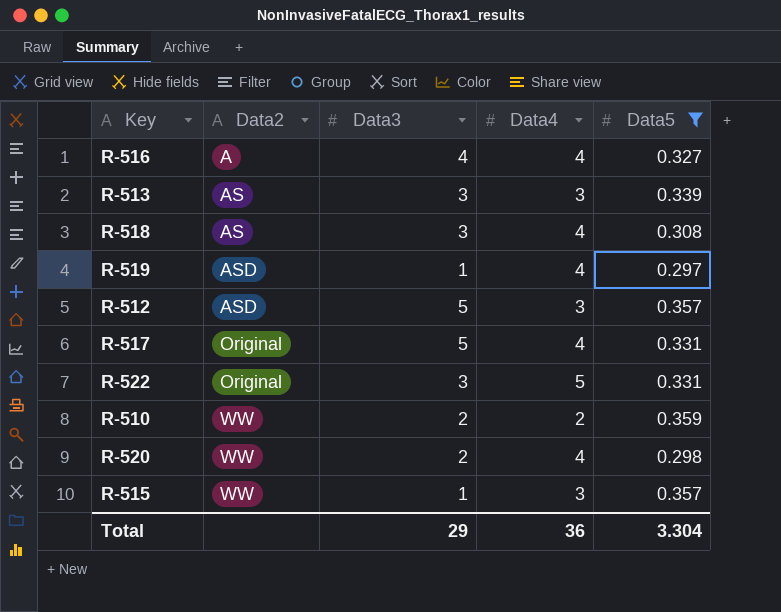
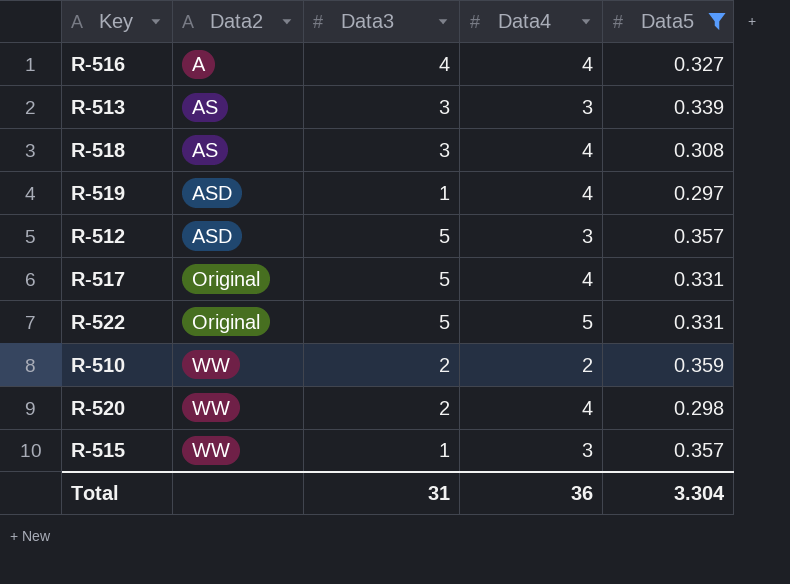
R-522 | Data3: 3 -> 5
Total | Data3: 29 -> 31

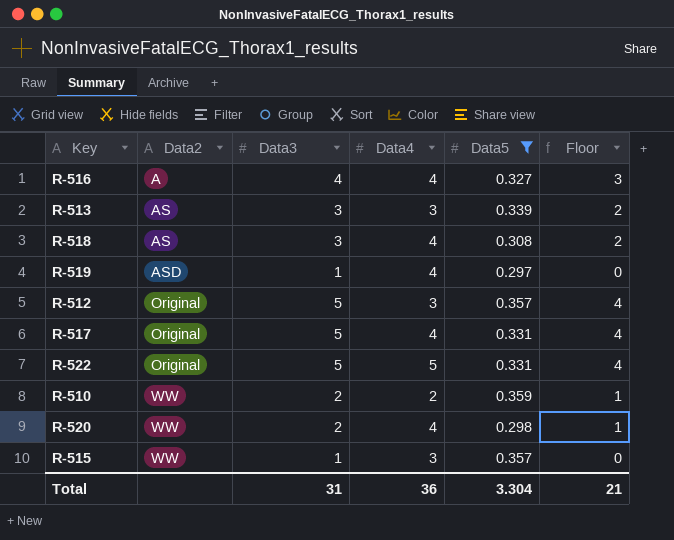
column Floor | formula: none -> [Data3] - 1
R-512 | Data2: ASD -> Original

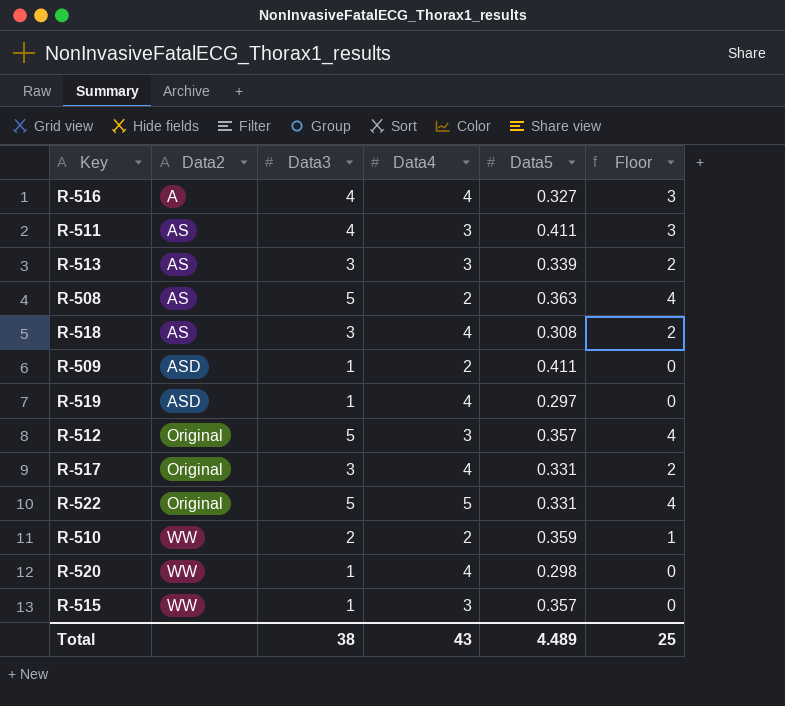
filter: Data5 <= 0.359 -> none
R-517 | Data3: 5 -> 3
R-517 | Floor: 4 -> 2
R-520 | Data3: 2 -> 1
R-520 | Floor: 1 -> 0
Total | Data3: 31 -> 38
Total | Data4: 36 -> 43
Total | Data5: 3.304 -> 4.489
Total | Floor: 21 -> 25

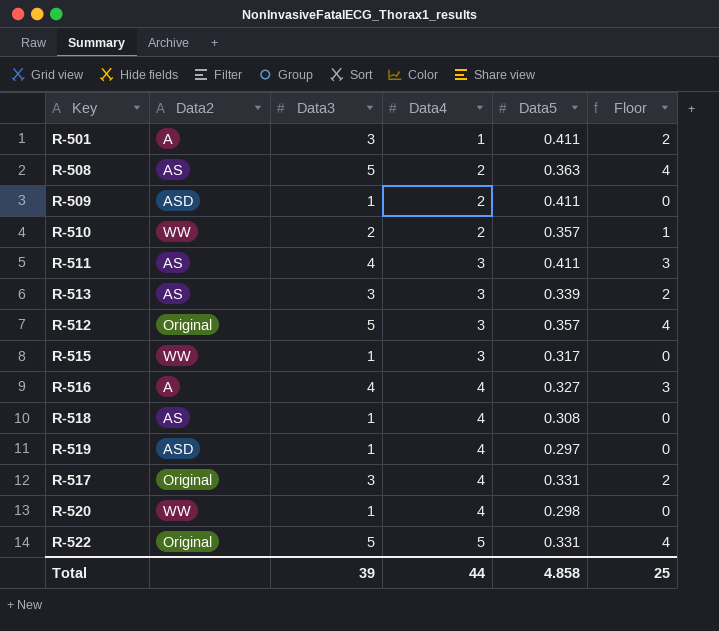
row order: Data2 ascending -> Data4 ascending
row R-501: none -> A | 3 | 1 | 0.411 | 2
R-510 | Data5: 0.359 -> 0.357
R-515 | Data5: 0.357 -> 0.317
R-518 | Data3: 3 -> 1
R-518 | Floor: 2 -> 0
Total | Data3: 38 -> 39
Total | Data4: 43 -> 44
Total | Data5: 4.489 -> 4.858

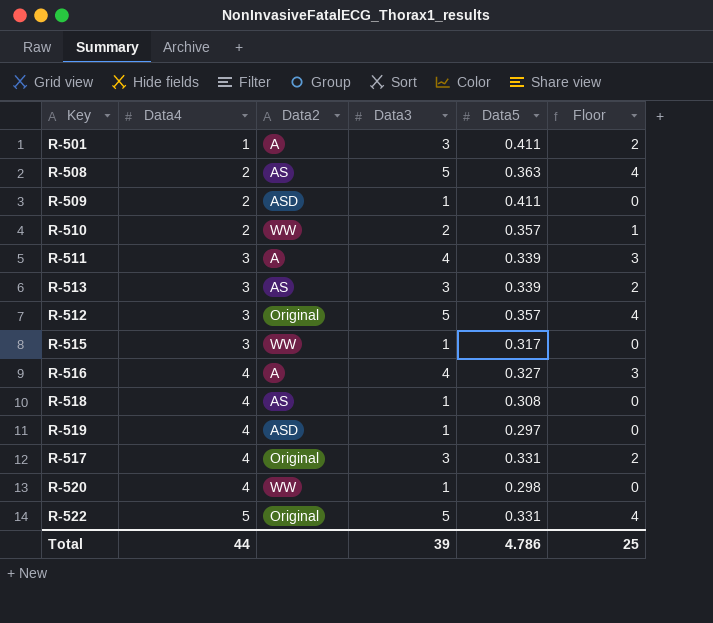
column Data4 | position: 4 -> 2
R-511 | Data2: AS -> A
R-511 | Data5: 0.411 -> 0.339
Total | Data5: 4.858 -> 4.786

